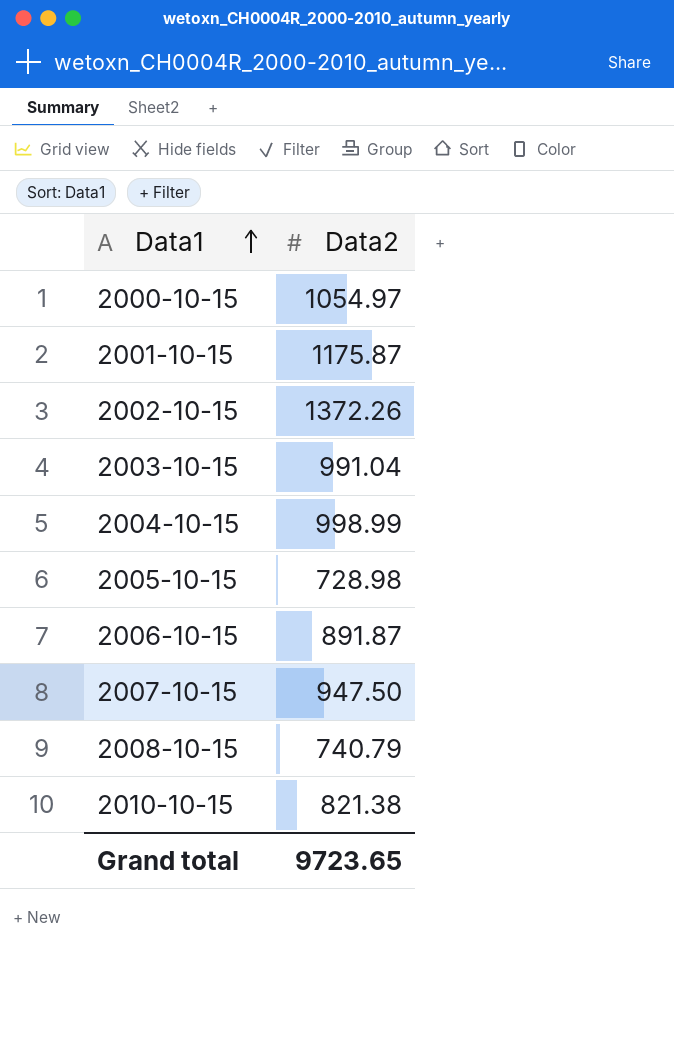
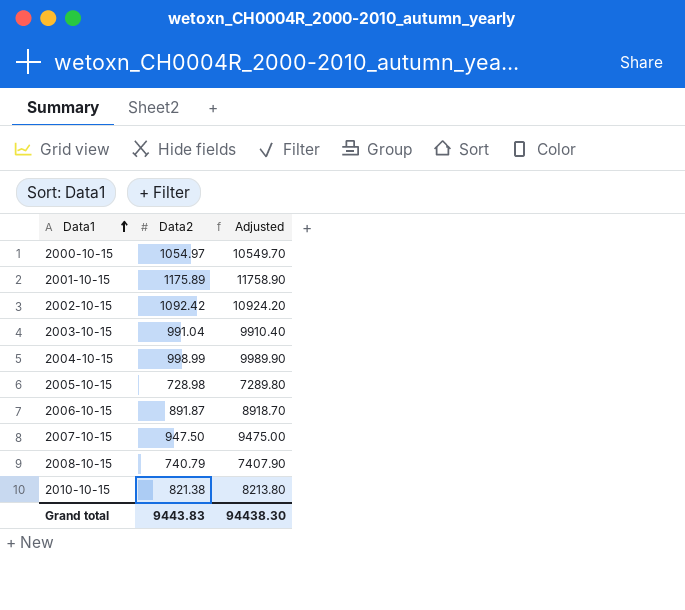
column Adjusted | formula: none -> [Data2] * 10
2001-10-15 | Data2: 1175.87 -> 1175.89
2002-10-15 | Data2: 1372.26 -> 1092.42
Grand total | Data2: 9723.65 -> 9443.83

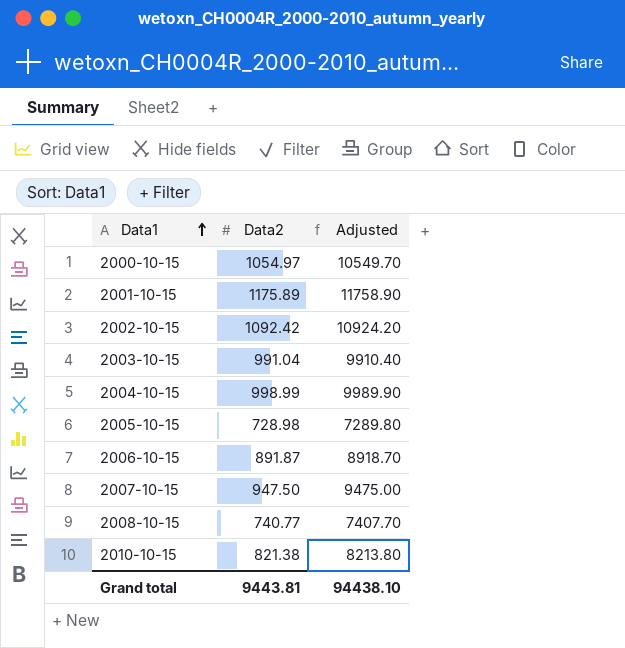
2008-10-15 | Data2: 740.79 -> 740.77
2008-10-15 | Adjusted: 7407.90 -> 7407.70
Grand total | Data2: 9443.83 -> 9443.81
Grand total | Adjusted: 94438.30 -> 94438.10

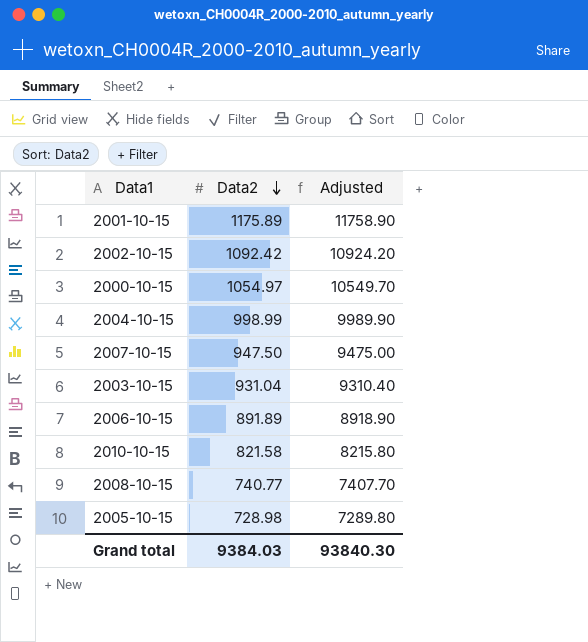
row order: Data1 ascending -> Data2 descending
2003-10-15 | Data2: 991.04 -> 931.04
2003-10-15 | Adjusted: 9910.40 -> 9310.40
2006-10-15 | Data2: 891.87 -> 891.89
2006-10-15 | Adjusted: 8918.70 -> 8918.90
2010-10-15 | Data2: 821.38 -> 821.58
2010-10-15 | Adjusted: 8213.80 -> 8215.80
Grand total | Data2: 9443.81 -> 9384.03
Grand total | Adjusted: 94438.10 -> 93840.30

